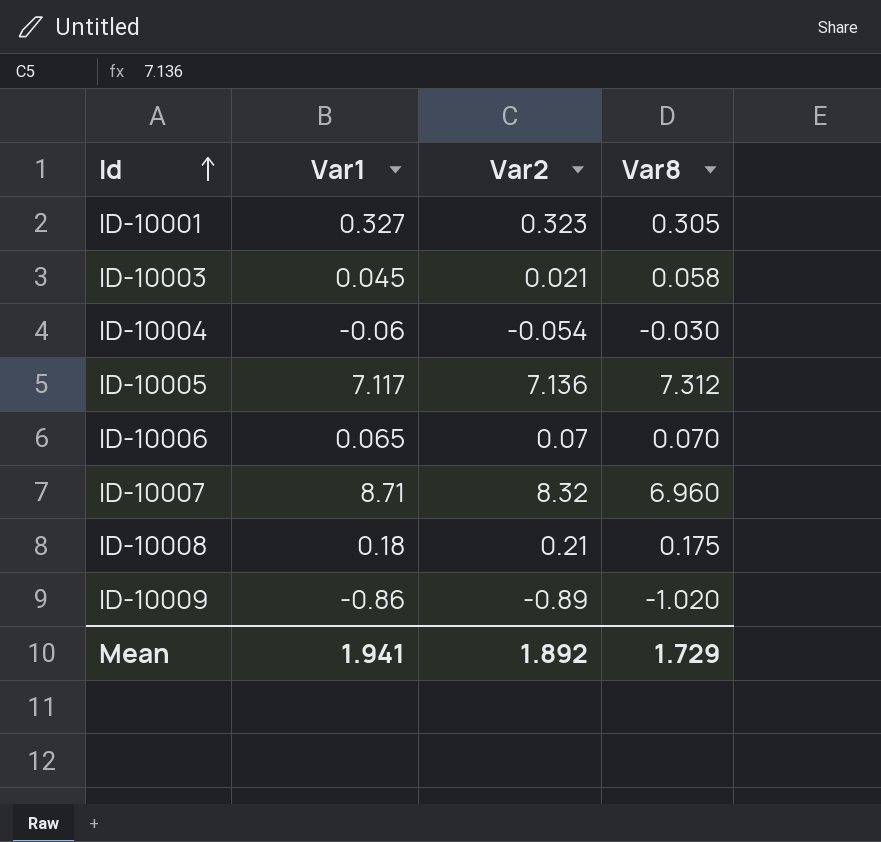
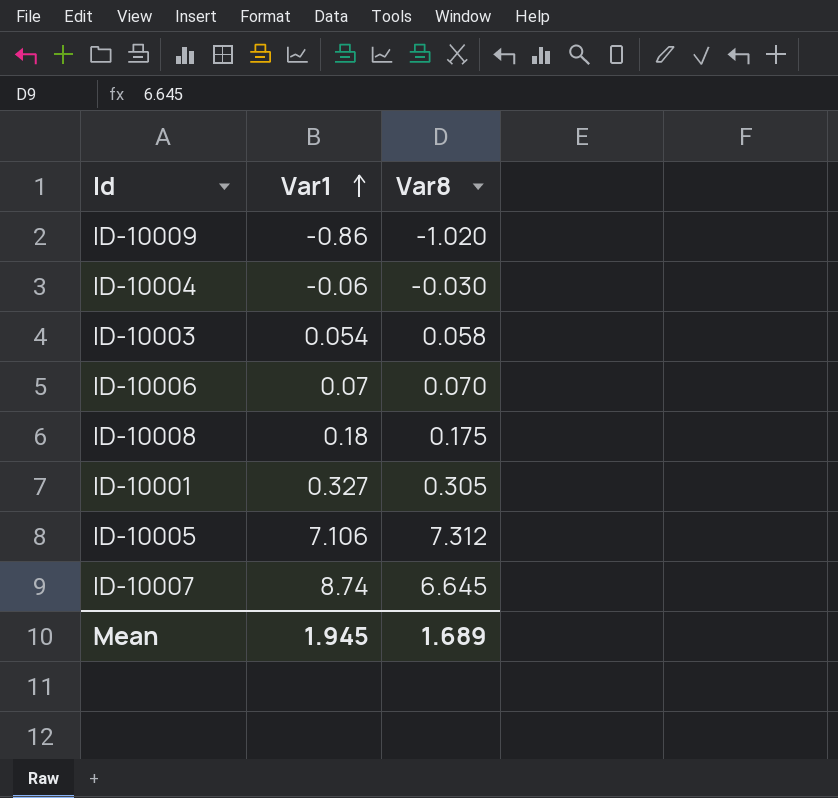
row order: Id ascending -> Var1 ascending
column Var2 | position: 3 -> none
ID-10003 | Var1: 0.045 -> 0.054
ID-10006 | Var1: 0.065 -> 0.07
ID-10005 | Var1: 7.117 -> 7.106
ID-10007 | Var1: 8.71 -> 8.74
ID-10007 | Var8: 6.960 -> 6.645
Mean | Var1: 1.941 -> 1.945
Mean | Var8: 1.729 -> 1.689

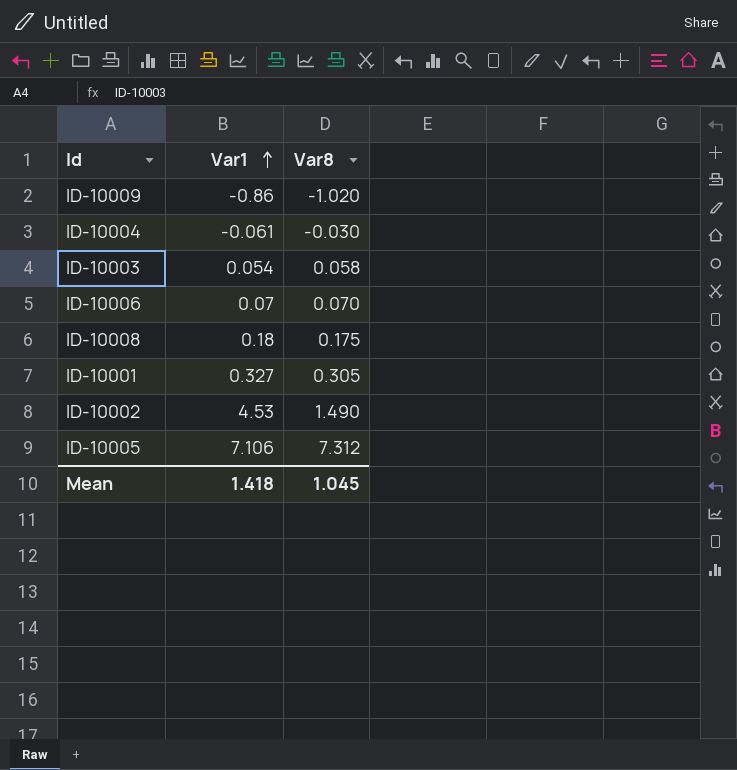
row ID-10007: 8.74 | 6.645 -> none
ID-10004 | Var1: -0.06 -> -0.061
row ID-10002: none -> 4.53 | 1.490
Mean | Var1: 1.945 -> 1.418
Mean | Var8: 1.689 -> 1.045

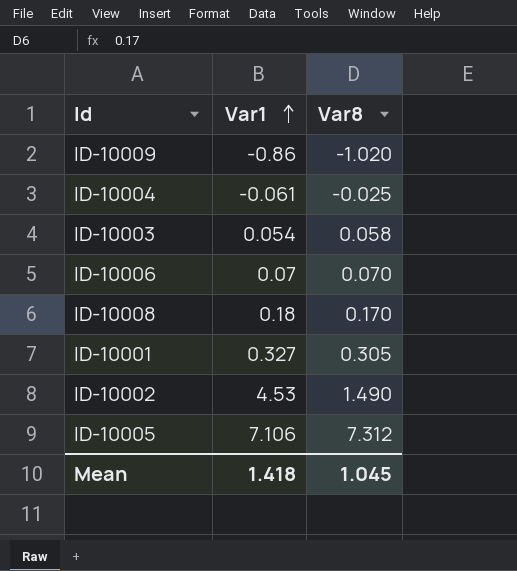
ID-10004 | Var8: -0.030 -> -0.025
ID-10008 | Var8: 0.175 -> 0.170

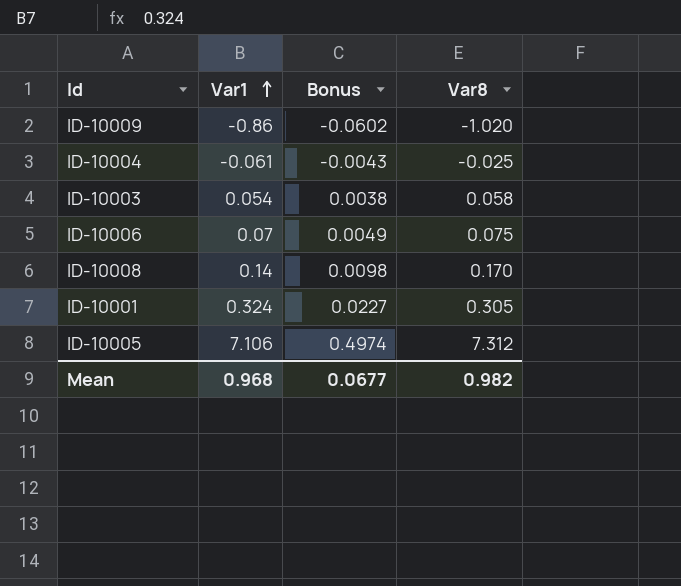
column Bonus | formula: none -> [Var1] * 0.07
row ID-10002: 4.53 | 1.490 -> none
ID-10006 | Var8: 0.070 -> 0.075
ID-10008 | Var1: 0.18 -> 0.14
ID-10001 | Var1: 0.327 -> 0.324
Mean | Var1: 1.418 -> 0.968
Mean | Var8: 1.045 -> 0.982

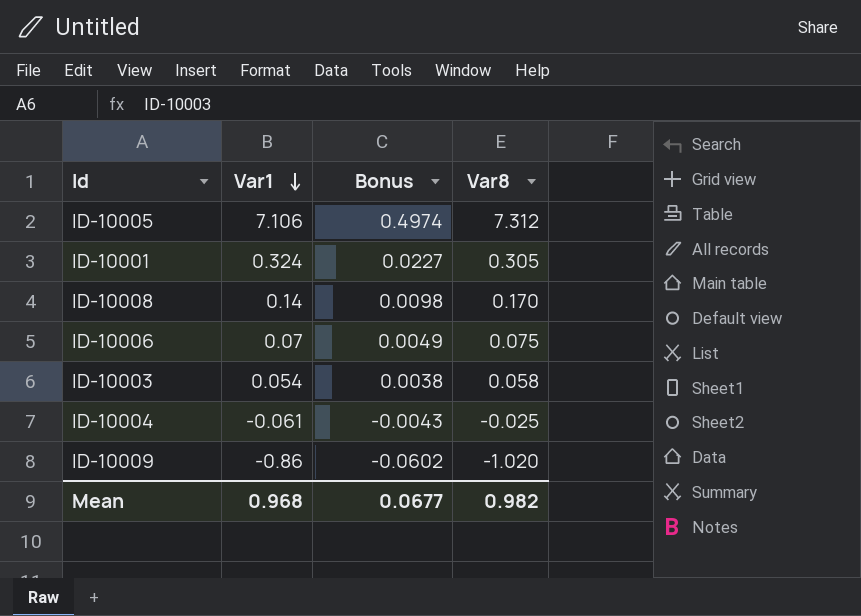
row order: Var1 ascending -> Var1 descending

